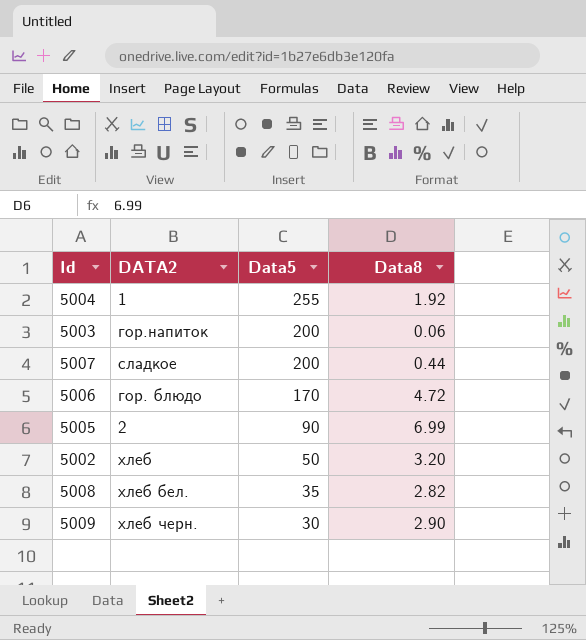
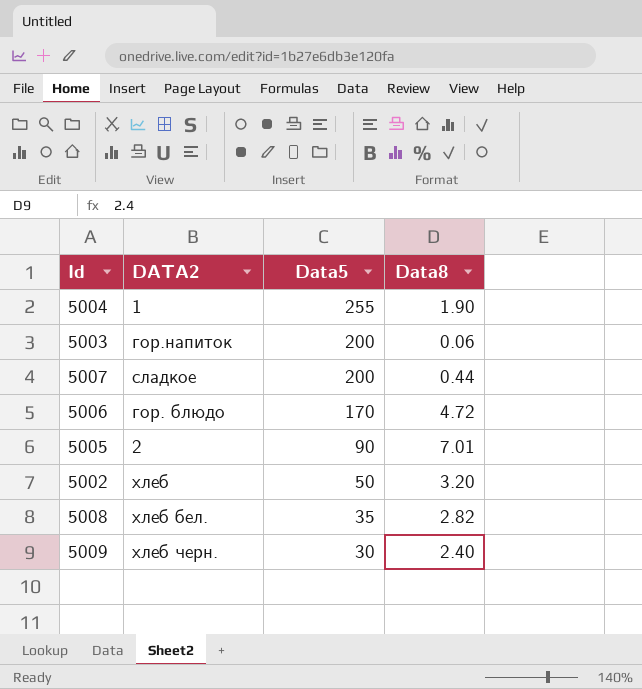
5004 | Data8: 1.92 -> 1.90
5005 | Data8: 6.99 -> 7.01
5009 | Data8: 2.90 -> 2.40

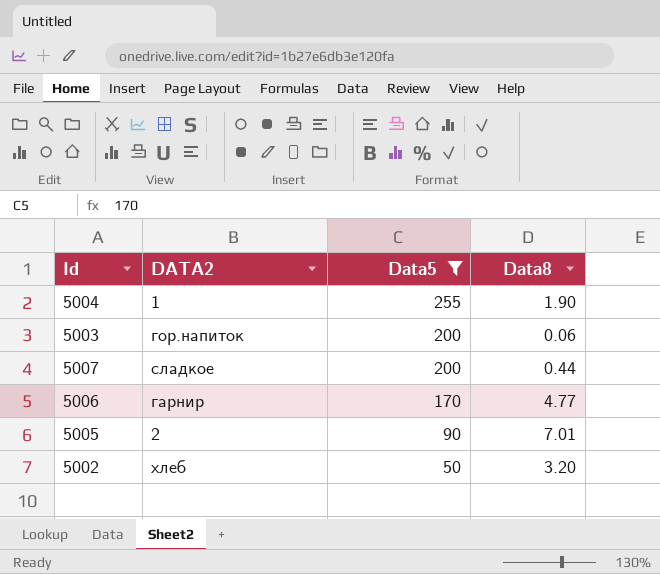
filter: none -> Data5 >= 50
5006 | DATA2: гор. блюдо -> гарнир
5006 | Data8: 4.72 -> 4.77

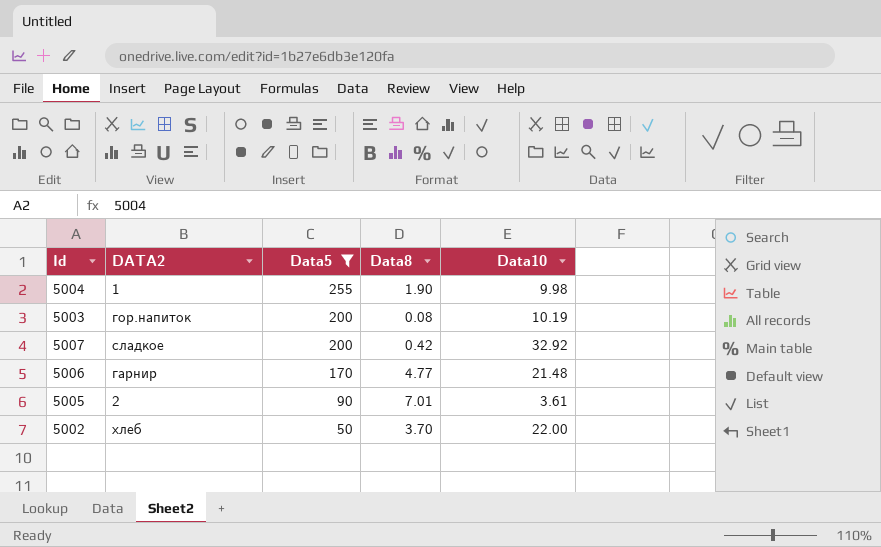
column Data10 | position: none -> 5
5003 | Data8: 0.06 -> 0.08
5007 | Data8: 0.44 -> 0.42
5002 | Data8: 3.20 -> 3.70

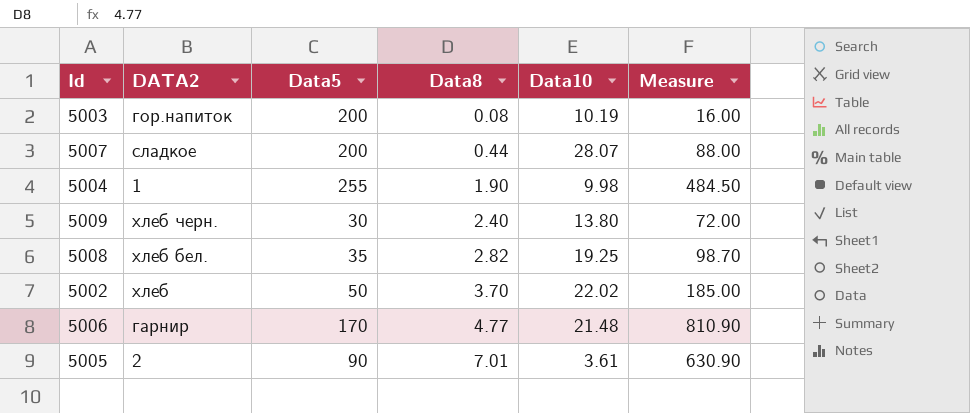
filter: Data5 >= 50 -> none
row order: Data5 descending -> Data8 ascending
column Measure | formula: none -> [Data5] * [Data8]
5007 | Data8: 0.42 -> 0.44
5007 | Data10: 32.92 -> 28.07
5002 | Data10: 22.00 -> 22.02

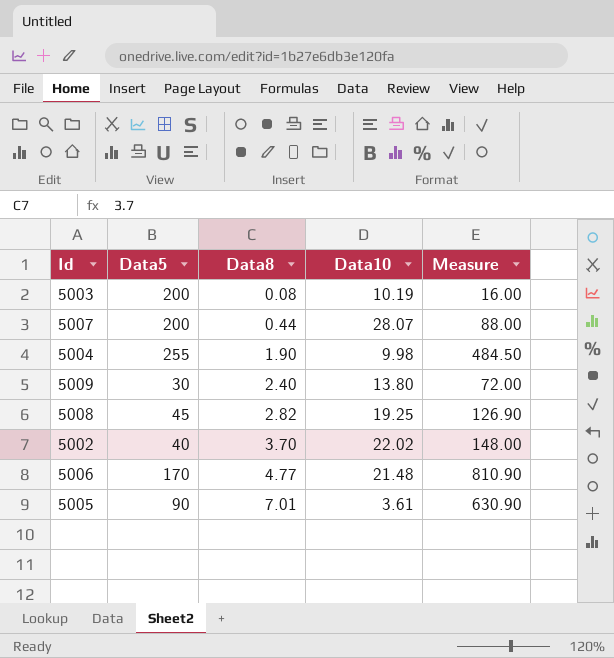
column DATA2 | position: 2 -> none
5008 | Data5: 35 -> 45
5008 | Measure: 98.70 -> 126.90
5002 | Data5: 50 -> 40
5002 | Measure: 185.00 -> 148.00

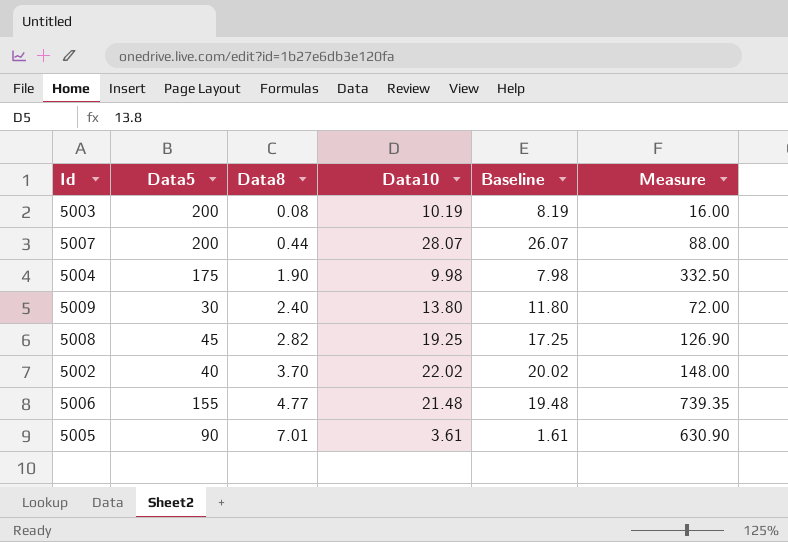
column Baseline | formula: none -> [Data10] - 2
5004 | Data5: 255 -> 175
5004 | Measure: 484.50 -> 332.50
5006 | Data5: 170 -> 155
5006 | Measure: 810.90 -> 739.35

